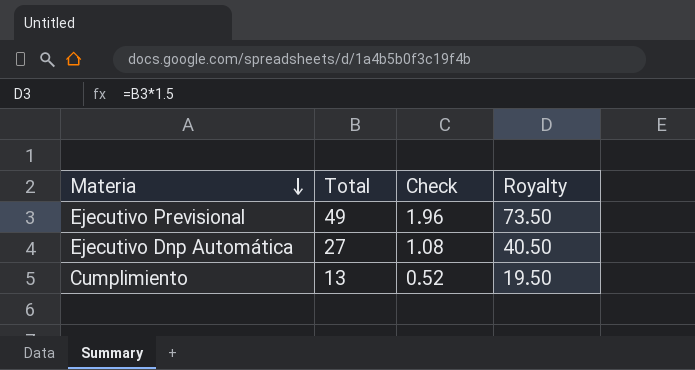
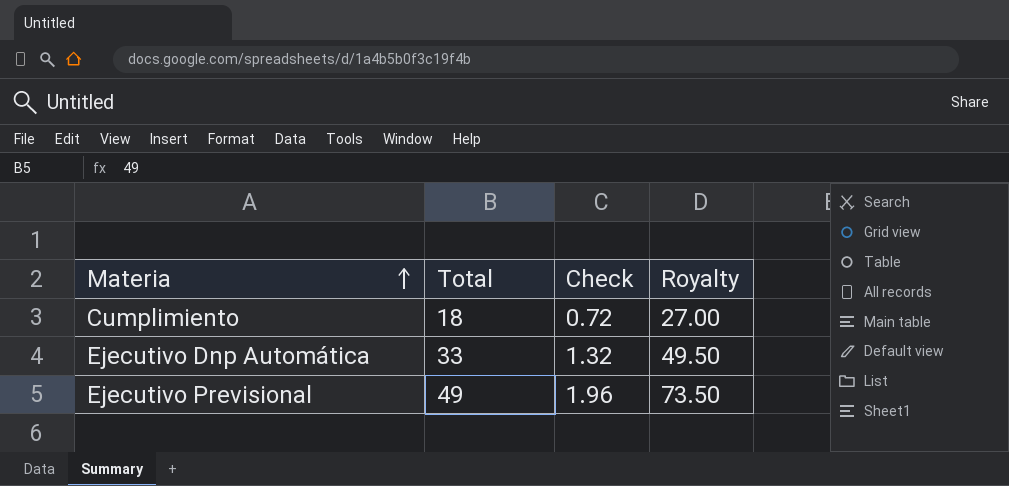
row order: Materia descending -> Materia ascending
Cumplimiento | Total: 13 -> 18
Cumplimiento | Check: 0.52 -> 0.72
Cumplimiento | Royalty: 19.50 -> 27.00
Ejecutivo Dnp Automática | Total: 27 -> 33
Ejecutivo Dnp Automática | Check: 1.08 -> 1.32
Ejecutivo Dnp Automática | Royalty: 40.50 -> 49.50

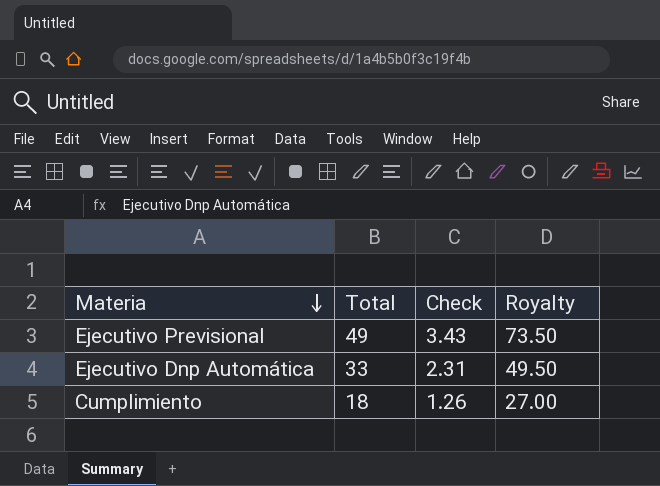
row order: Materia ascending -> Materia descending
column Check | formula: [Total] * 0.04 -> [Total] * 0.07

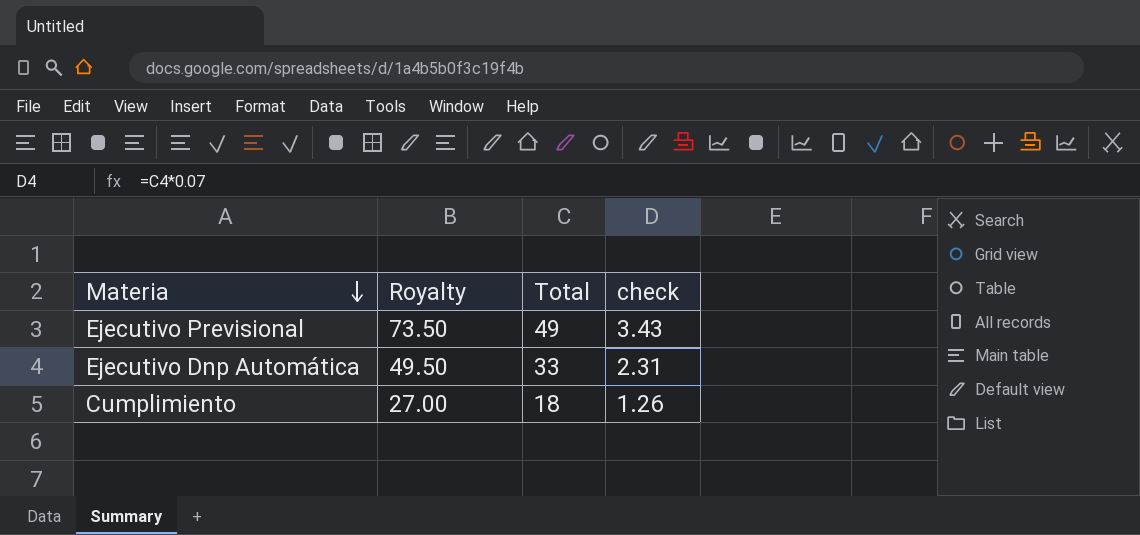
column Royalty | position: 4 -> 2
column name: Check -> check

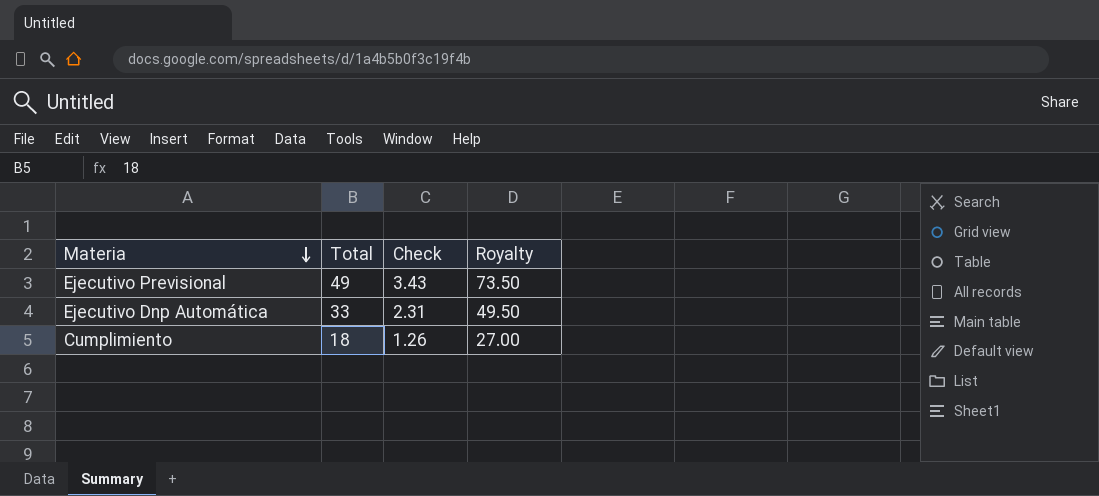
column name: check -> Check
column Royalty | position: 2 -> 4

